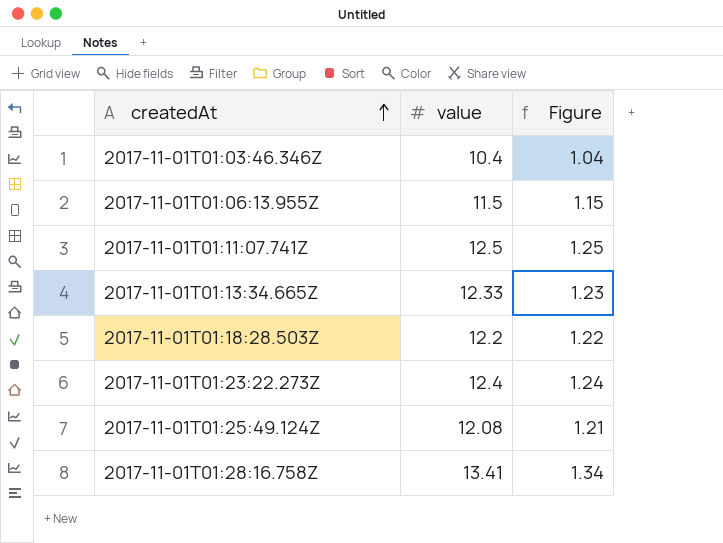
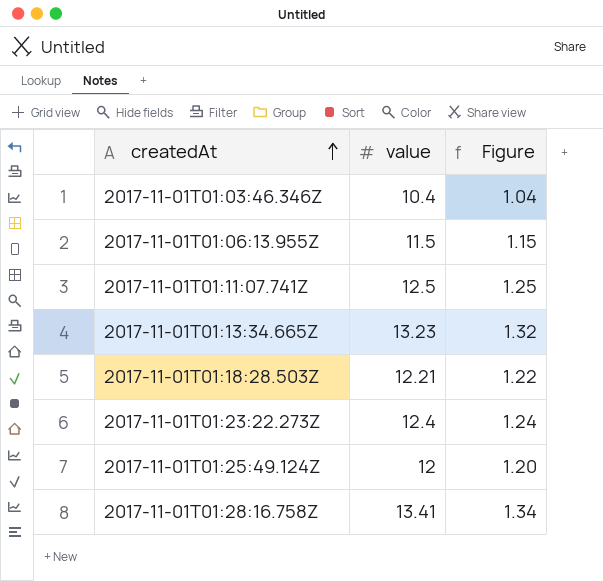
2017-11-01T01:13:34.665Z | value: 12.33 -> 13.23
2017-11-01T01:13:34.665Z | Figure: 1.23 -> 1.32
2017-11-01T01:18:28.503Z | value: 12.2 -> 12.21
2017-11-01T01:25:49.124Z | value: 12.08 -> 12
2017-11-01T01:25:49.124Z | Figure: 1.21 -> 1.20

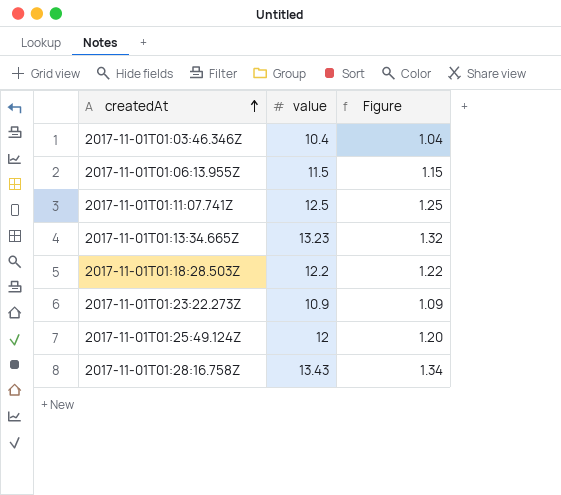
2017-11-01T01:18:28.503Z | value: 12.21 -> 12.2
2017-11-01T01:23:22.273Z | value: 12.4 -> 10.9
2017-11-01T01:23:22.273Z | Figure: 1.24 -> 1.09
2017-11-01T01:28:16.758Z | value: 13.41 -> 13.43

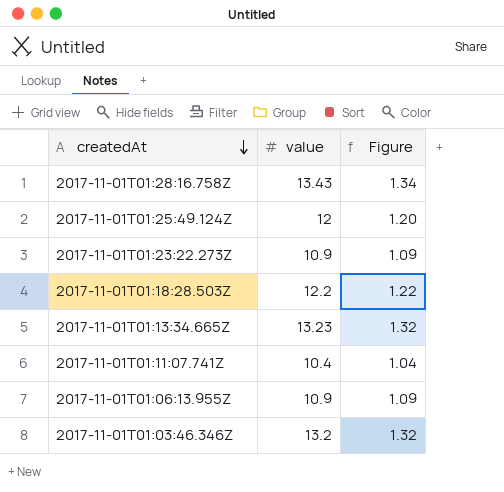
row order: createdAt ascending -> createdAt descending
2017-11-01T01:11:07.741Z | value: 12.5 -> 10.4
2017-11-01T01:11:07.741Z | Figure: 1.25 -> 1.04
2017-11-01T01:06:13.955Z | value: 11.5 -> 10.9
2017-11-01T01:06:13.955Z | Figure: 1.15 -> 1.09
2017-11-01T01:03:46.346Z | value: 10.4 -> 13.2
2017-11-01T01:03:46.346Z | Figure: 1.04 -> 1.32

